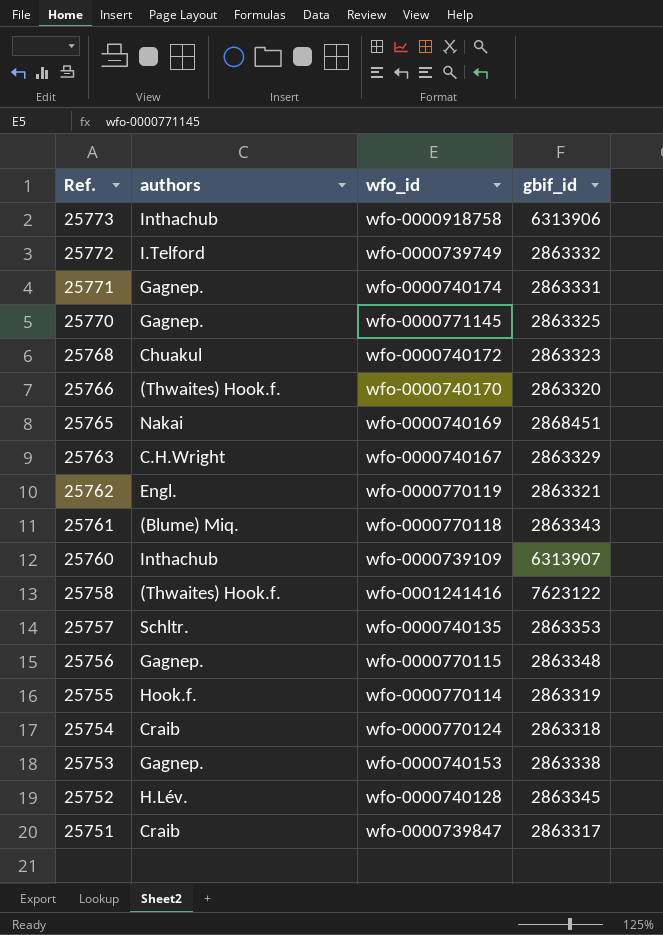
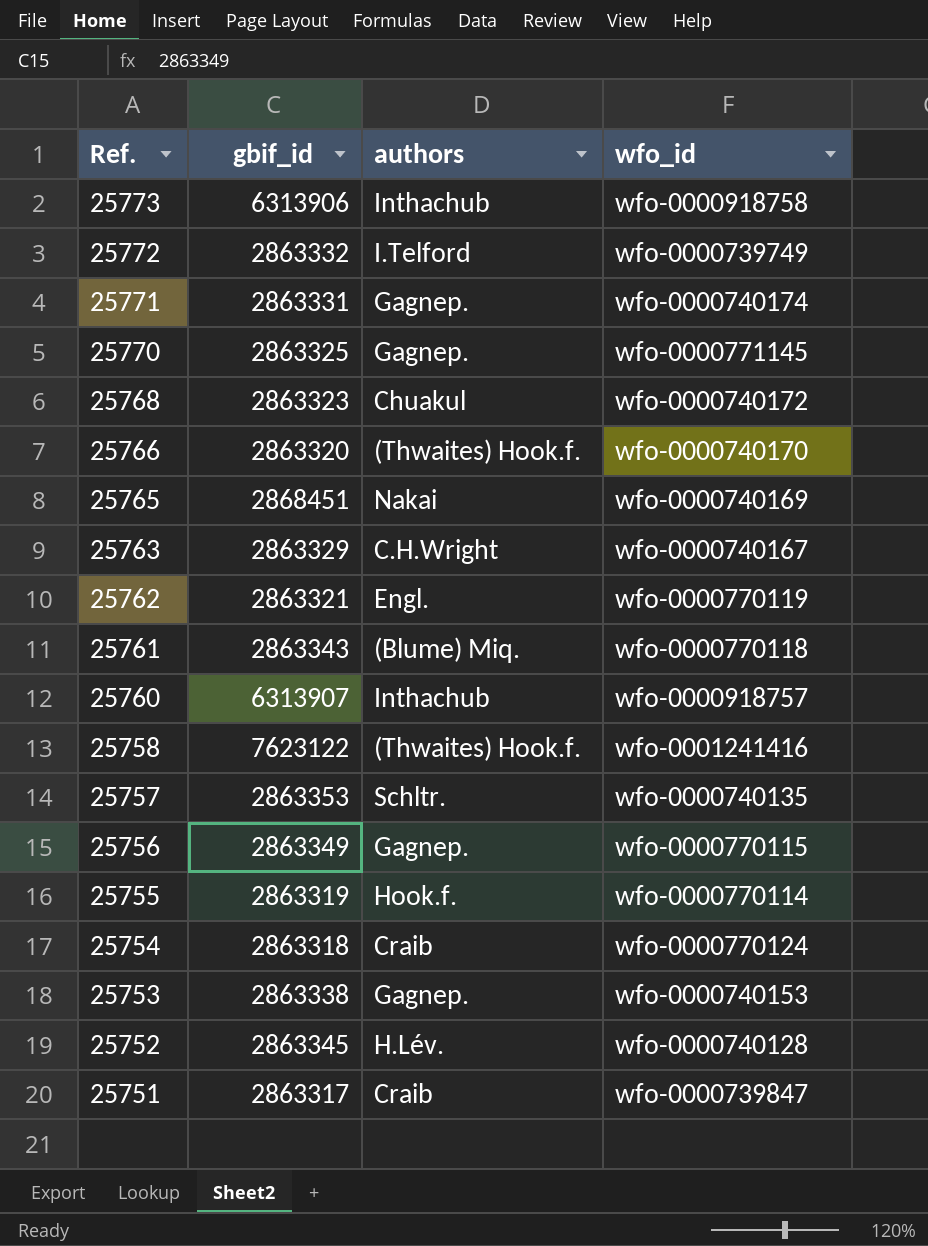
column gbif_id | position: 4 -> 2
25760 | wfo_id: wfo-0000739109 -> wfo-0000918757
25756 | gbif_id: 2863348 -> 2863349

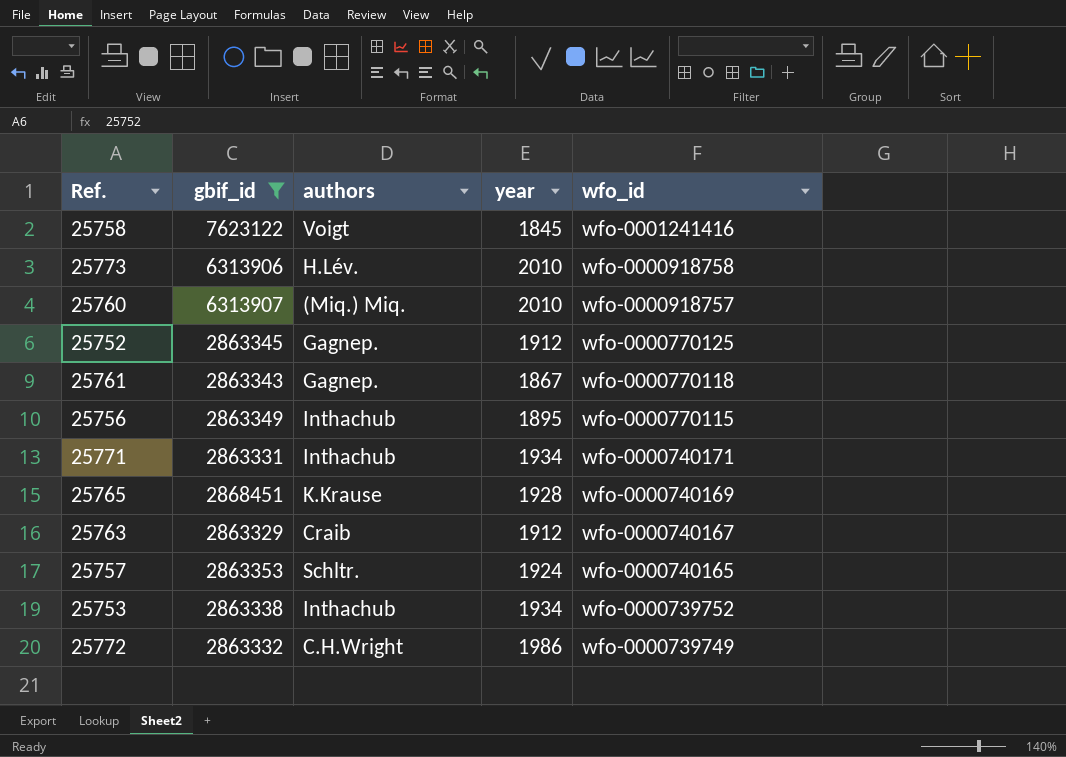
filter: none -> gbif_id >= 2863329
row order: Ref. descending -> wfo_id descending
column year | position: none -> 4
25758 | authors: (Thwaites) Hook.f. -> Voigt
25773 | authors: Inthachub -> H.Lév.
25760 | authors: Inthachub -> (Miq.) Miq.
25752 | authors: H.Lév. -> Gagnep.
25752 | wfo_id: wfo-0000740128 -> wfo-0000770125
25761 | authors: (Blume) Miq. -> Gagnep.
25756 | authors: Gagnep. -> Inthachub
25771 | authors: Gagnep. -> Inthachub
25771 | wfo_id: wfo-0000740174 -> wfo-0000740171
25765 | authors: Nakai -> K.Krause
25763 | authors: C.H.Wright -> Craib
25757 | wfo_id: wfo-0000740135 -> wfo-0000740165
25753 | authors: Gagnep. -> Inthachub
25753 | wfo_id: wfo-0000740153 -> wfo-0000739752
25772 | authors: I.Telford -> C.H.Wright

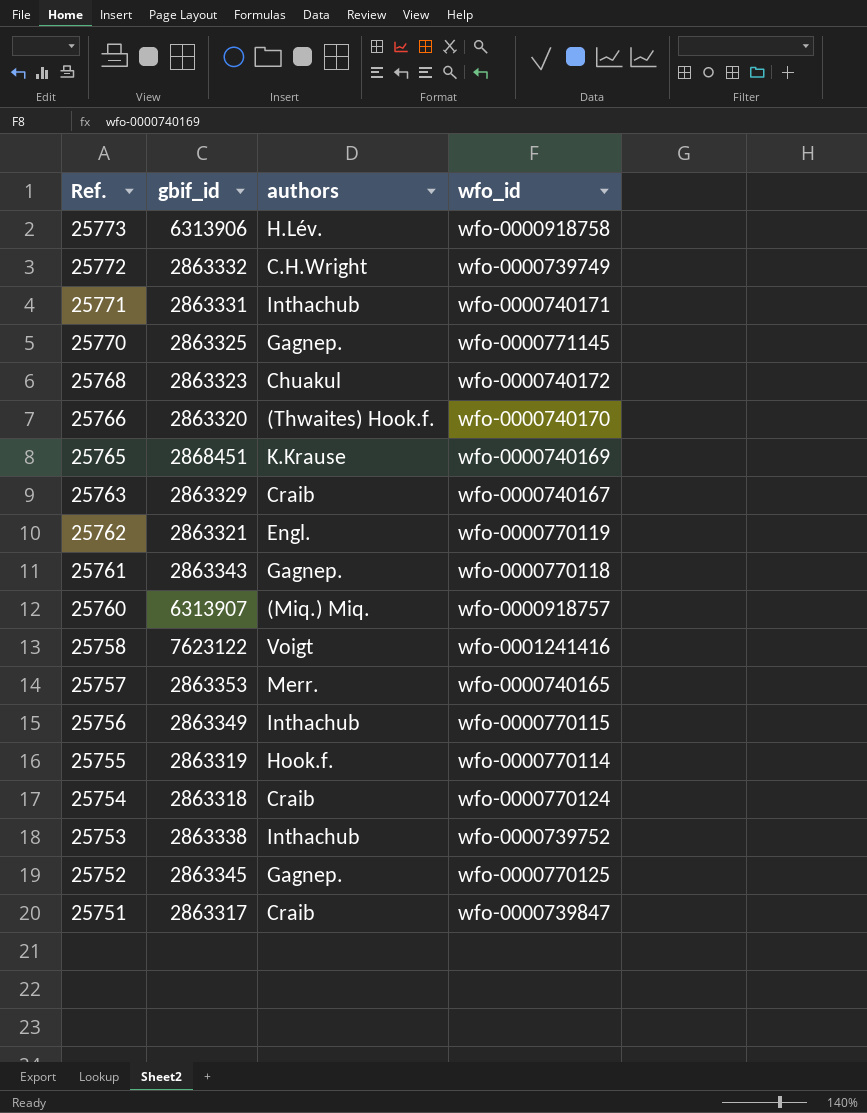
filter: gbif_id >= 2863329 -> none
row order: wfo_id descending -> Ref. descending
column year | position: 4 -> none
25757 | authors: Schltr. -> Merr.

